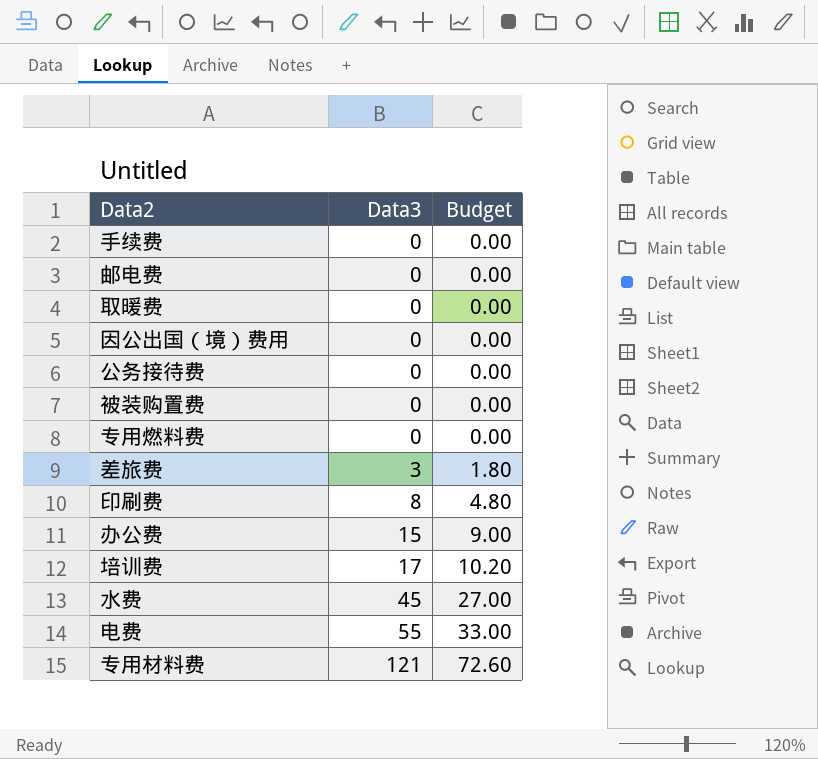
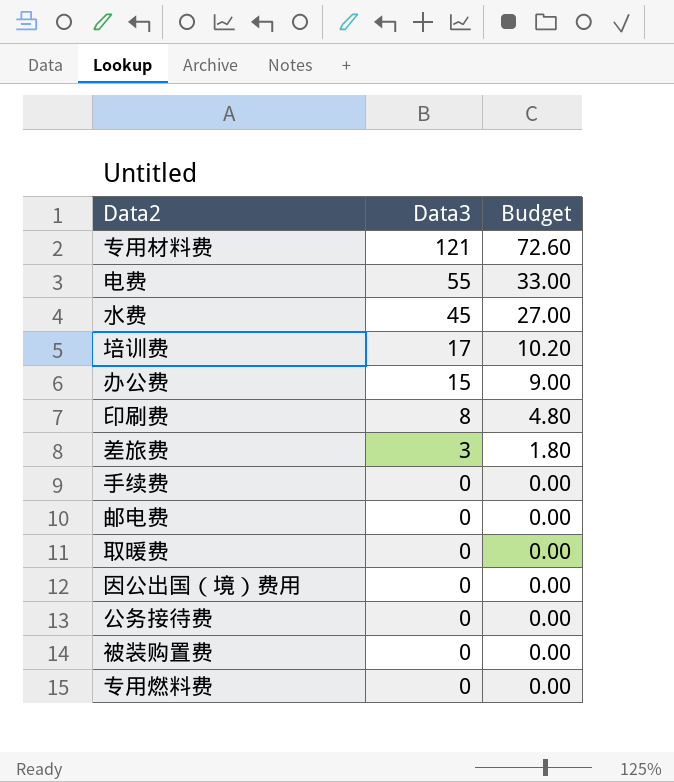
row order: Data3 ascending -> Data3 descending

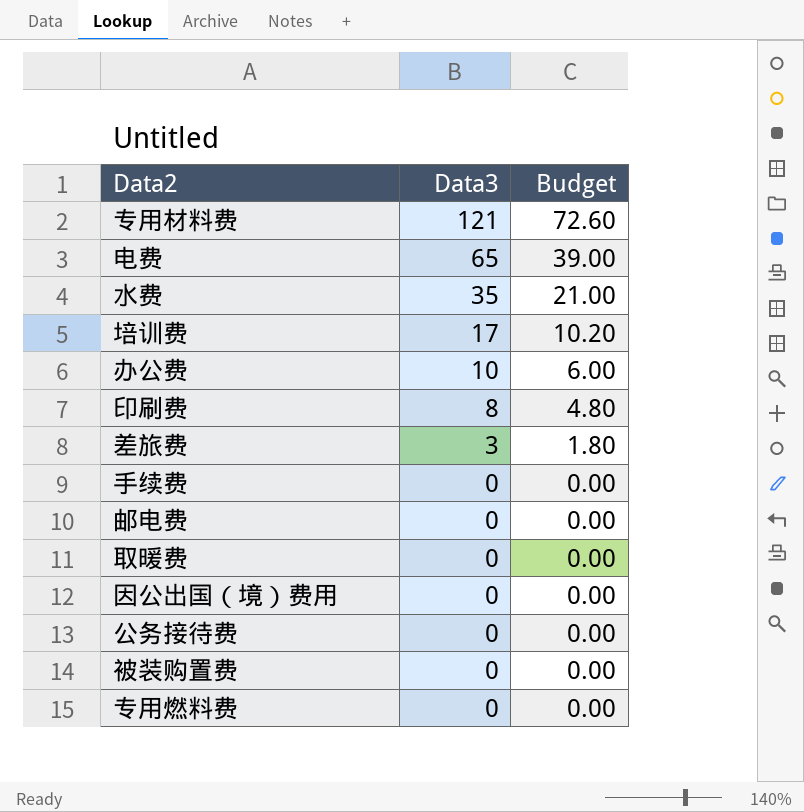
电费 | Data3: 55 -> 65
电费 | Budget: 33.00 -> 39.00
水费 | Data3: 45 -> 35
水费 | Budget: 27.00 -> 21.00
办公费 | Data3: 15 -> 10
办公费 | Budget: 9.00 -> 6.00

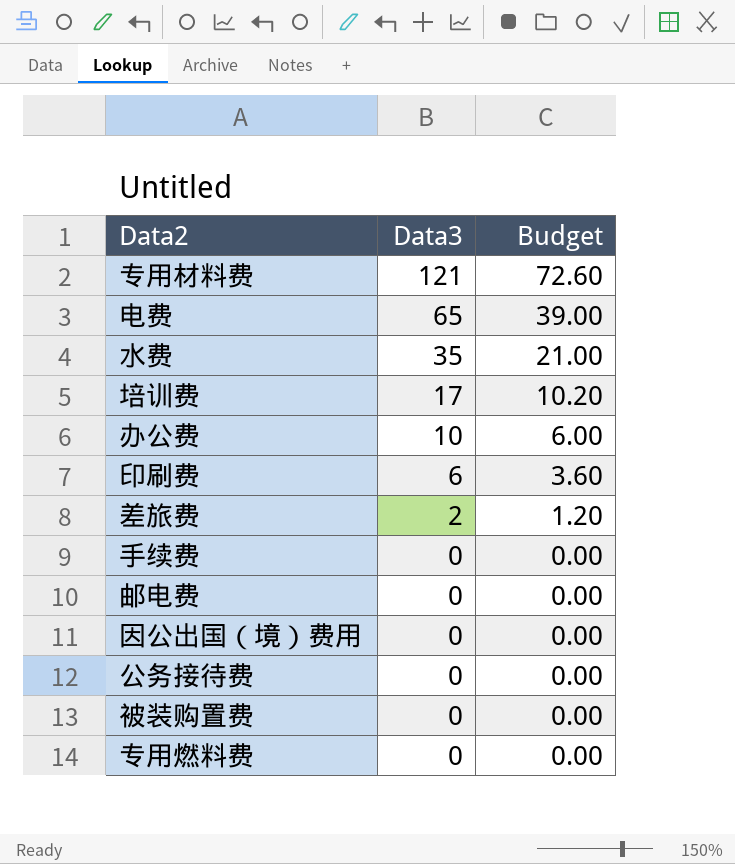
row 取暖费: 0 | 0.00 -> none
印刷费 | Data3: 8 -> 6
印刷费 | Budget: 4.80 -> 3.60
差旅费 | Data3: 3 -> 2
差旅费 | Budget: 1.80 -> 1.20

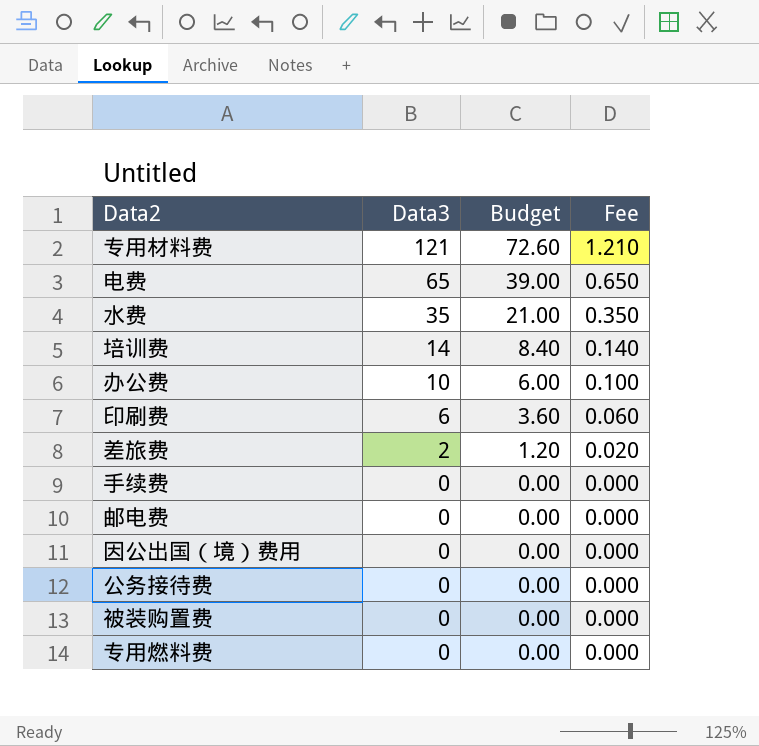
column Fee | formula: none -> [Data3] * 0.01
培训费 | Data3: 17 -> 14
培训费 | Budget: 10.20 -> 8.40

